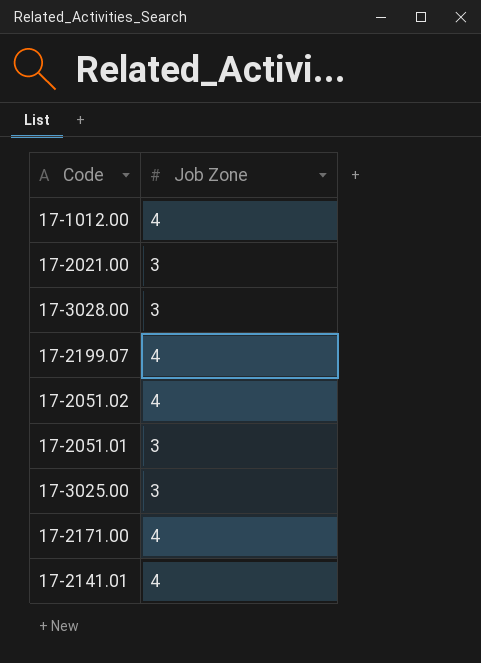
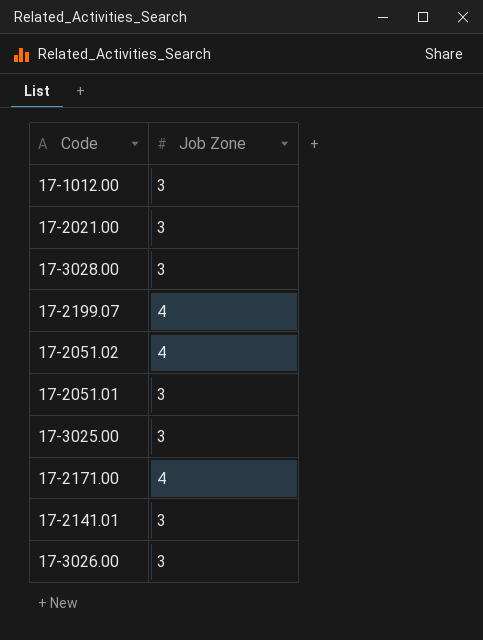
17-1012.00 | Job Zone: 4 -> 3
17-2141.01 | Job Zone: 4 -> 3
row 17-3026.00: none -> 3

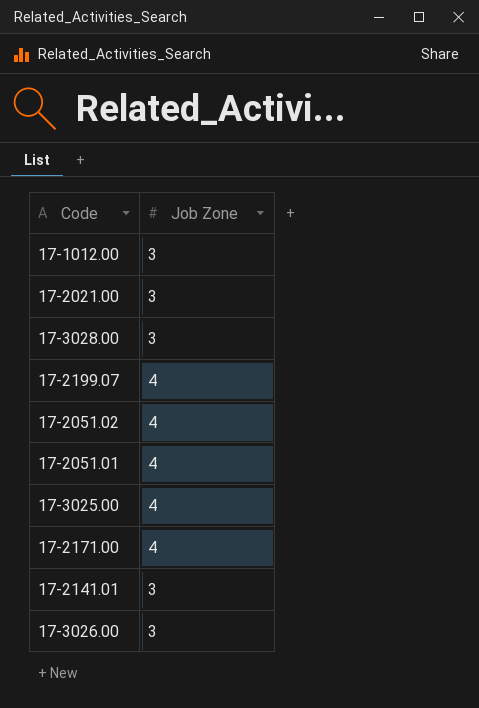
17-2051.01 | Job Zone: 3 -> 4
17-3025.00 | Job Zone: 3 -> 4

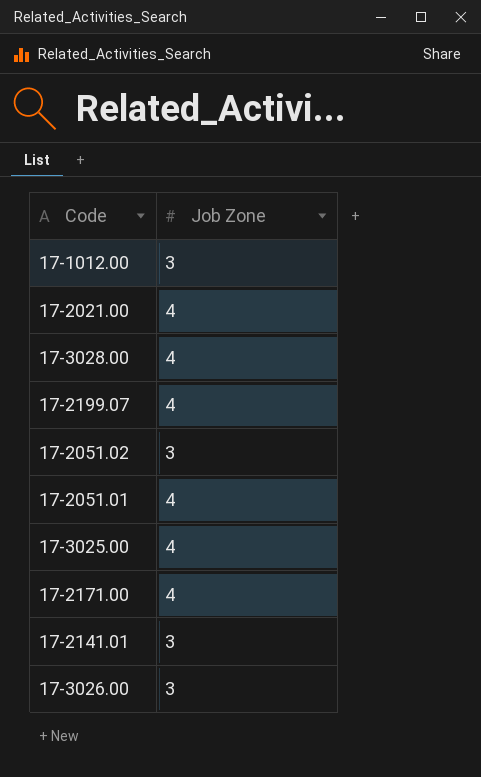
17-2021.00 | Job Zone: 3 -> 4
17-3028.00 | Job Zone: 3 -> 4
17-2051.02 | Job Zone: 4 -> 3

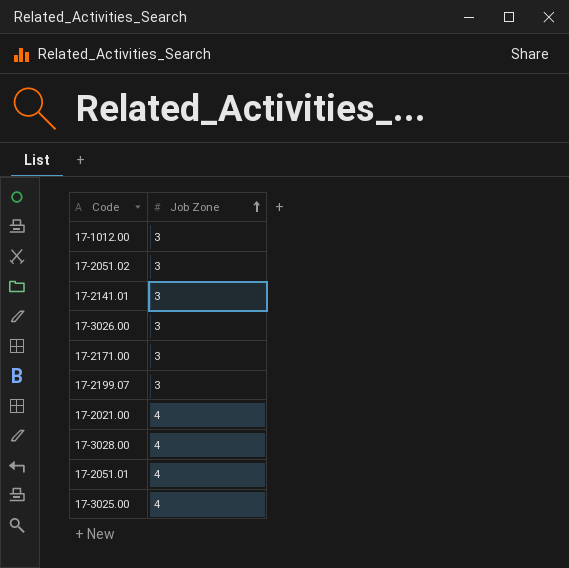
row order: none -> Job Zone ascending
17-2171.00 | Job Zone: 4 -> 3
17-2199.07 | Job Zone: 4 -> 3

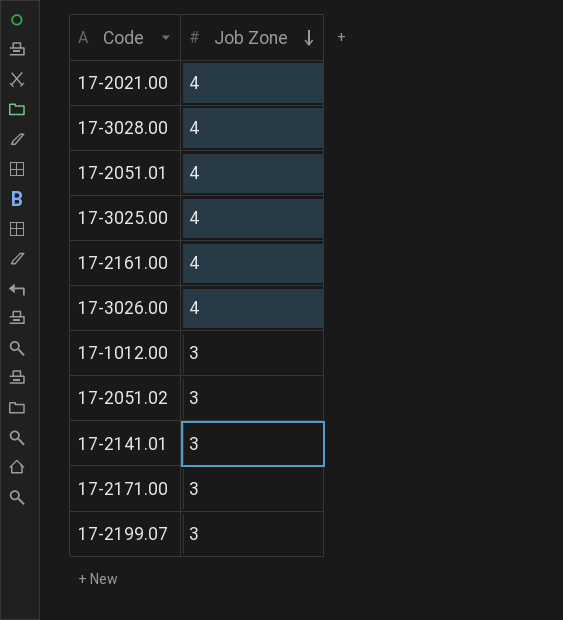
row order: Job Zone ascending -> Job Zone descending
row 17-2161.00: none -> 4
17-3026.00 | Job Zone: 3 -> 4

